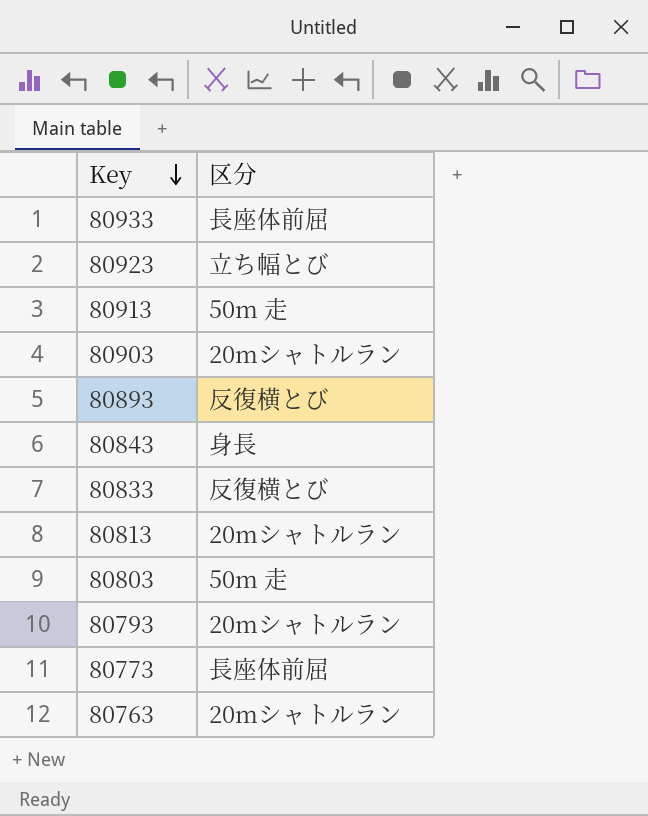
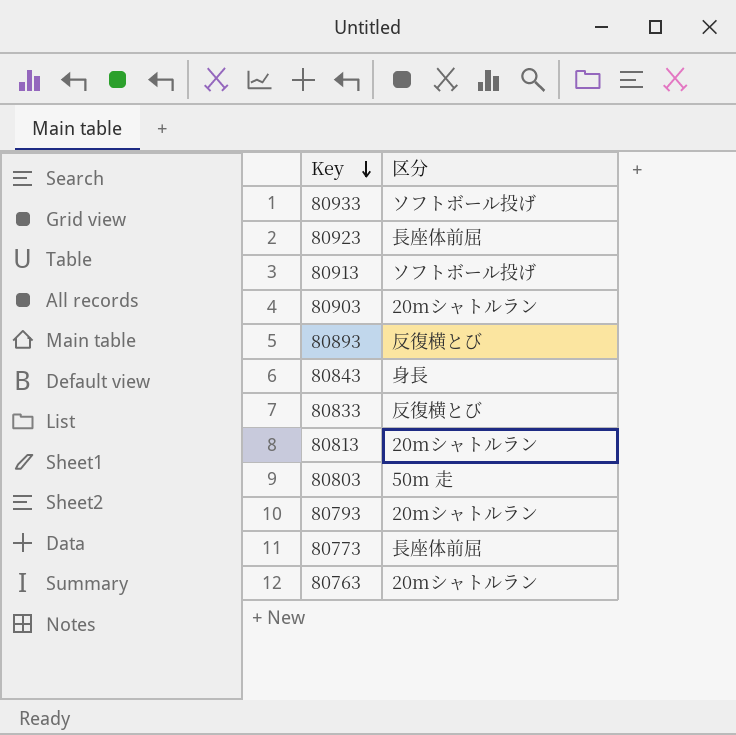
80933 | 区分: 長座体前屈 -> ソフトボール投げ
80923 | 区分: 立ち幅とび -> 長座体前屈
80913 | 区分: 50m 走 -> ソフトボール投げ

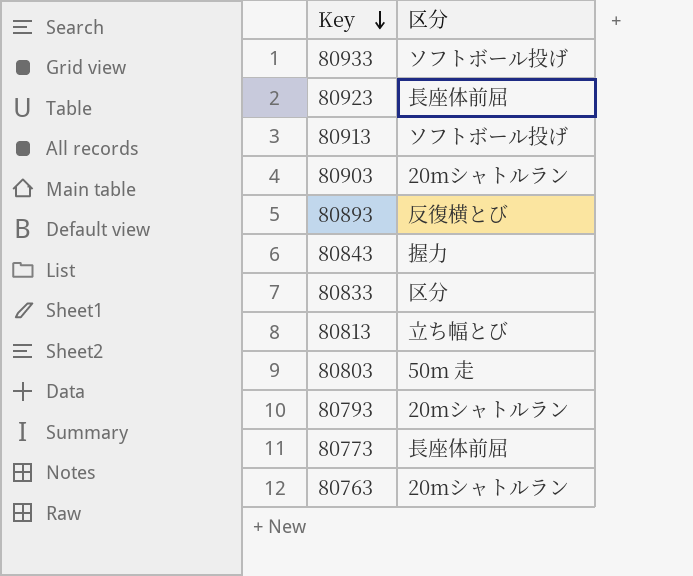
80843 | 区分: 身長 -> 握力
80833 | 区分: 反復横とび -> 区分
80813 | 区分: 20mシャトルラン -> 立ち幅とび

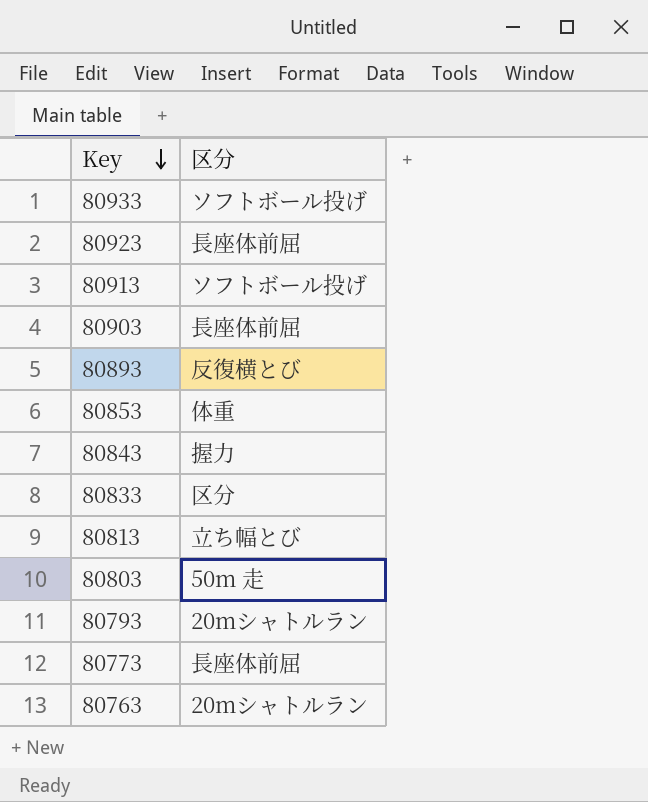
80903 | 区分: 20mシャトルラン -> 長座体前屈
row 80853: none -> 体重

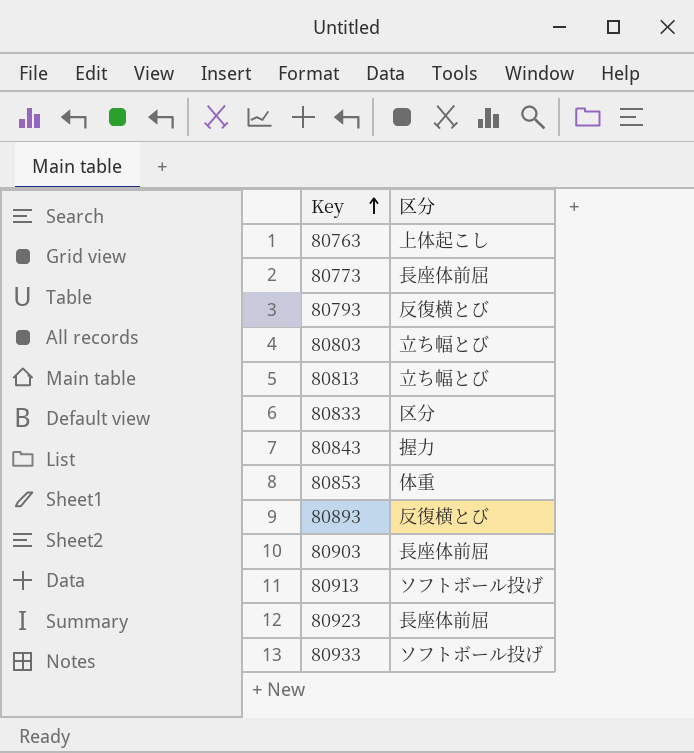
row order: Key descending -> Key ascending
80763 | 区分: 20mシャトルラン -> 上体起こし
80793 | 区分: 20mシャトルラン -> 反復横とび
80803 | 区分: 50m 走 -> 立ち幅とび

